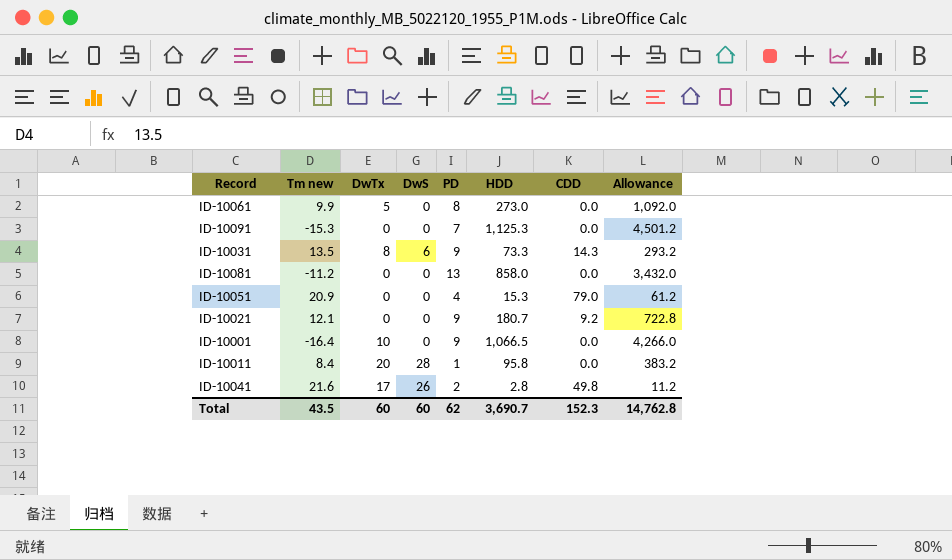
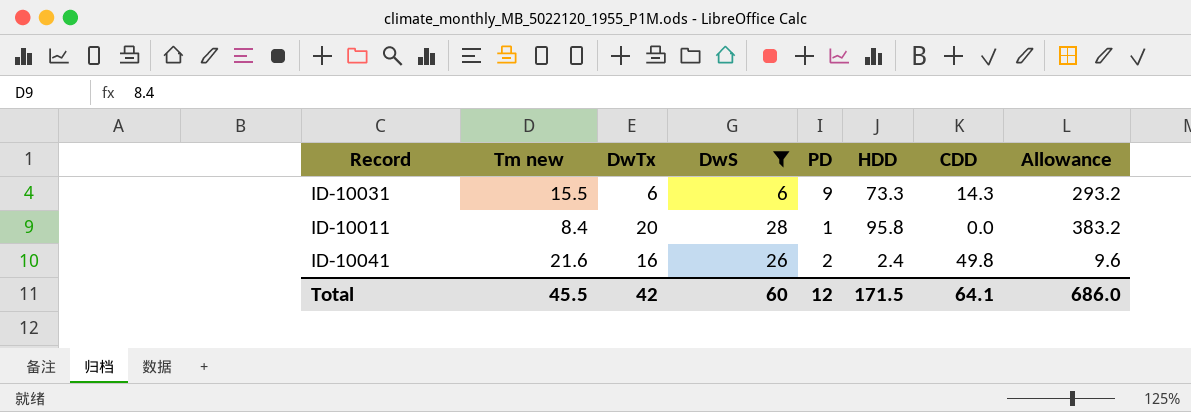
filter: none -> DwS != 0
ID-10031 | Tm new: 13.5 -> 15.5
ID-10031 | DwTx: 8 -> 6
ID-10041 | DwTx: 17 -> 16
ID-10041 | HDD: 2.8 -> 2.4
ID-10041 | Allowance: 11.2 -> 9.6
Total | Tm new: 43.5 -> 45.5
Total | DwTx: 60 -> 42
Total | PD: 62 -> 12
Total | HDD: 3,690.7 -> 171.5
Total | CDD: 152.3 -> 64.1
Total | Allowance: 14,762.8 -> 686.0

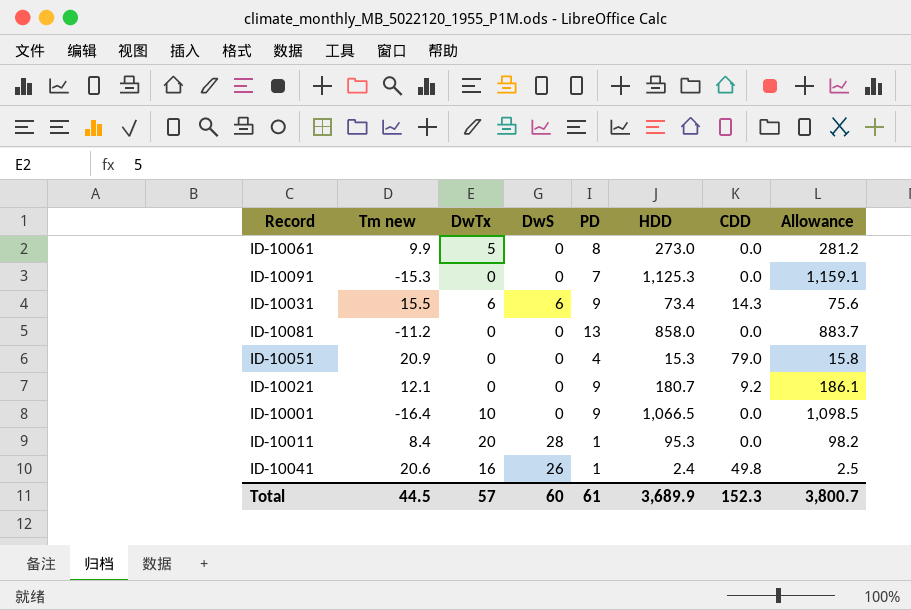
filter: DwS != 0 -> none
column Allowance | formula: [HDD] * 4 -> [HDD] * 1.03
ID-10031 | HDD: 73.3 -> 73.4
ID-10011 | HDD: 95.8 -> 95.3
ID-10041 | Tm new: 21.6 -> 20.6
ID-10041 | PD: 2 -> 1
Total | Tm new: 45.5 -> 44.5
Total | DwTx: 42 -> 57
Total | PD: 12 -> 61
Total | HDD: 171.5 -> 3,689.9
Total | CDD: 64.1 -> 152.3
Total | Allowance: 686.0 -> 3,800.7

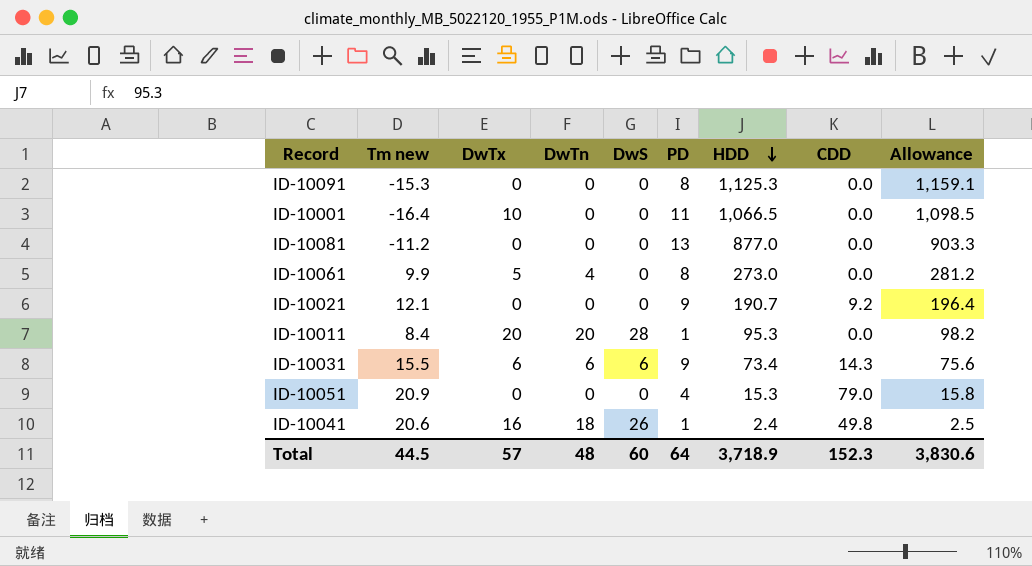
row order: none -> HDD descending
column DwTn | position: none -> 4
ID-10091 | PD: 7 -> 8
ID-10001 | PD: 9 -> 11
ID-10081 | HDD: 858.0 -> 877.0
ID-10081 | Allowance: 883.7 -> 903.3
ID-10021 | HDD: 180.7 -> 190.7
ID-10021 | Allowance: 186.1 -> 196.4
Total | PD: 61 -> 64
Total | HDD: 3,689.9 -> 3,718.9
Total | Allowance: 3,800.7 -> 3,830.6

